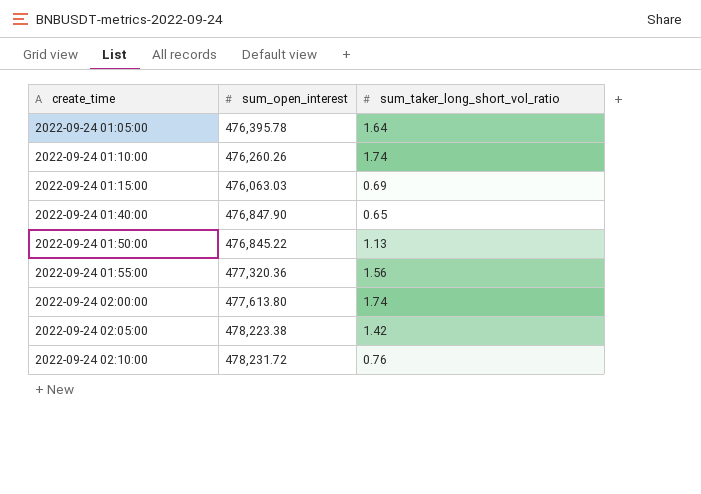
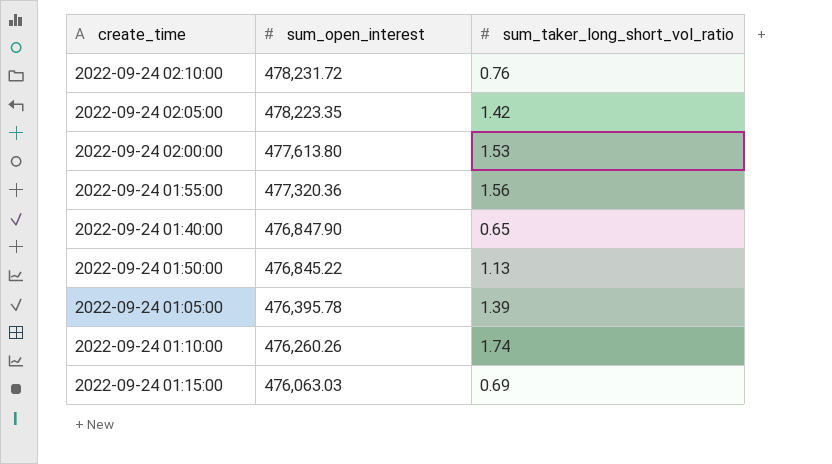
row order: create_time ascending -> sum_open_interest descending
2022-09-24 02:05:00 | sum_open_interest: 478,223.38 -> 478,223.35
2022-09-24 02:00:00 | sum_taker_long_short_vol_ratio: 1.74 -> 1.53
2022-09-24 01:05:00 | sum_taker_long_short_vol_ratio: 1.64 -> 1.39

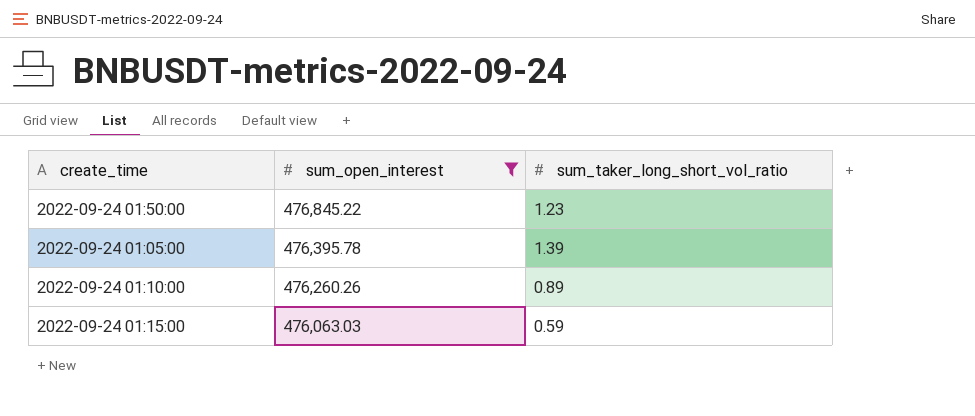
filter: none -> sum_open_interest <= 476,845.22
2022-09-24 01:50:00 | sum_taker_long_short_vol_ratio: 1.13 -> 1.23
2022-09-24 01:10:00 | sum_taker_long_short_vol_ratio: 1.74 -> 0.89
2022-09-24 01:15:00 | sum_taker_long_short_vol_ratio: 0.69 -> 0.59

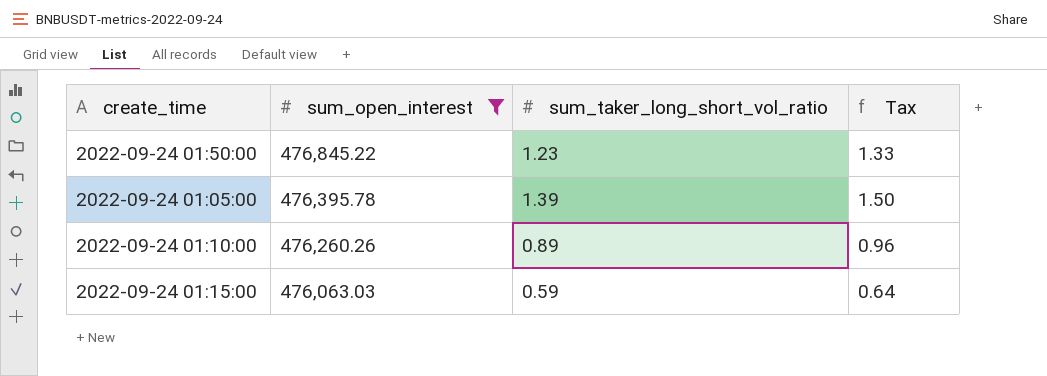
column Tax | formula: none -> [sum_taker_long_short_vol_ratio] * 1.08

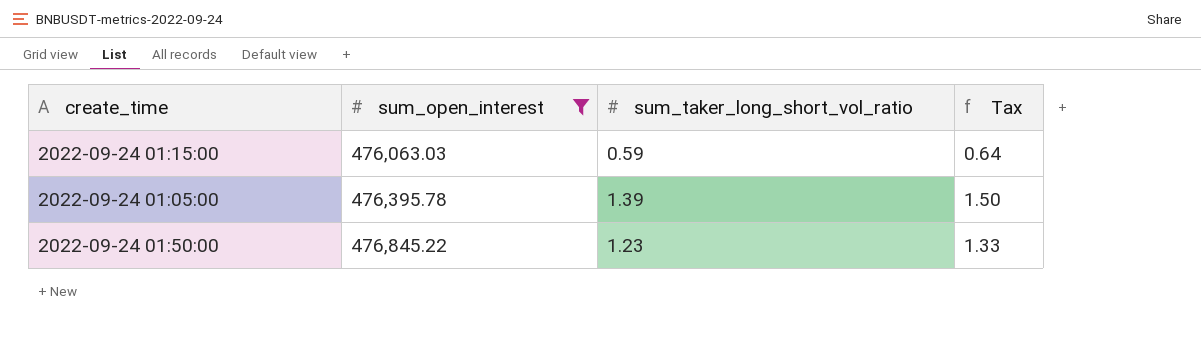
row order: sum_open_interest descending -> sum_open_interest ascending
row 2022-09-24 01:10:00: 476,260.26 | 0.89 | 0.96 -> none

